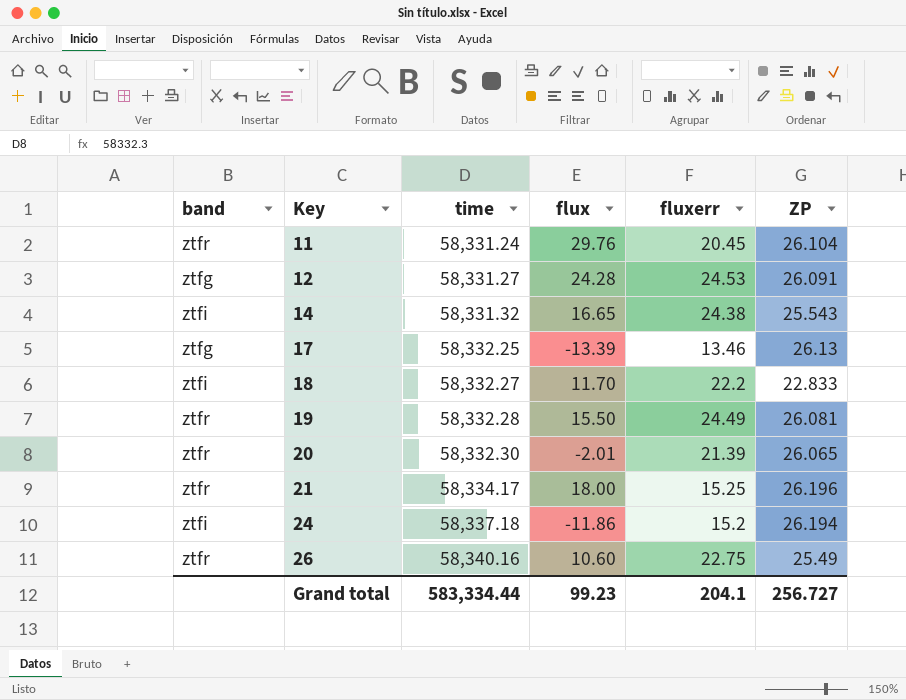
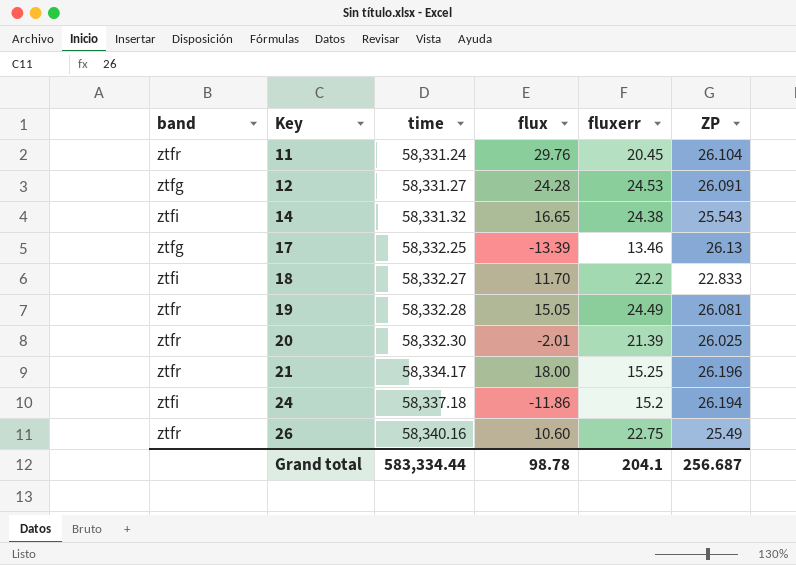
19 | flux: 15.50 -> 15.05
20 | ZP: 26.065 -> 26.025
Grand total | flux: 99.23 -> 98.78
Grand total | ZP: 256.727 -> 256.687

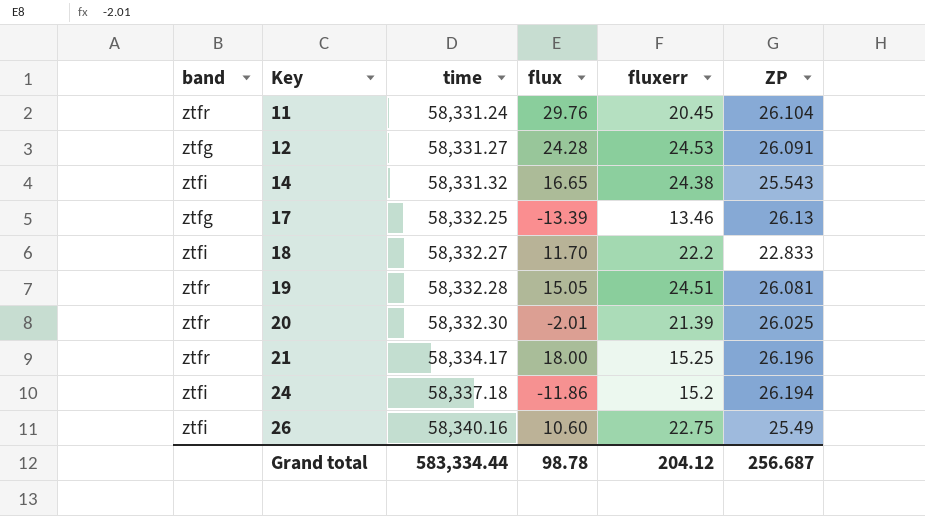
19 | fluxerr: 24.49 -> 24.51
26 | band: ztfr -> ztfi
Grand total | fluxerr: 204.1 -> 204.12

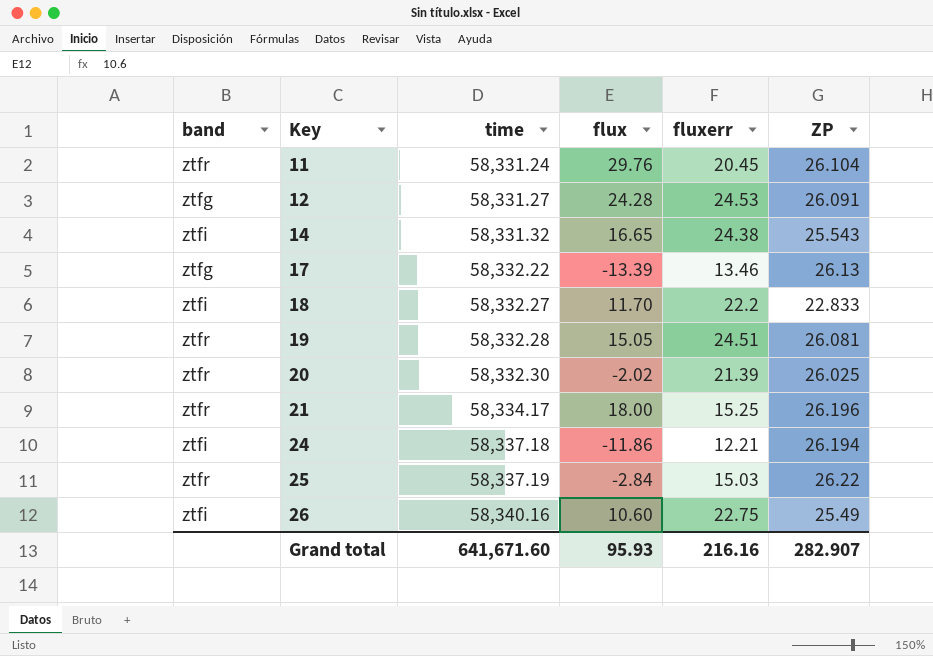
17 | time: 58,332.25 -> 58,332.22
20 | flux: -2.01 -> -2.02
24 | fluxerr: 15.2 -> 12.21
row 25: none -> ztfr | 58,337.19 | -2.84 | 15.03 | 26.22
Grand total | time: 583,334.44 -> 641,671.60
Grand total | flux: 98.78 -> 95.93
Grand total | fluxerr: 204.12 -> 216.16
Grand total | ZP: 256.687 -> 282.907

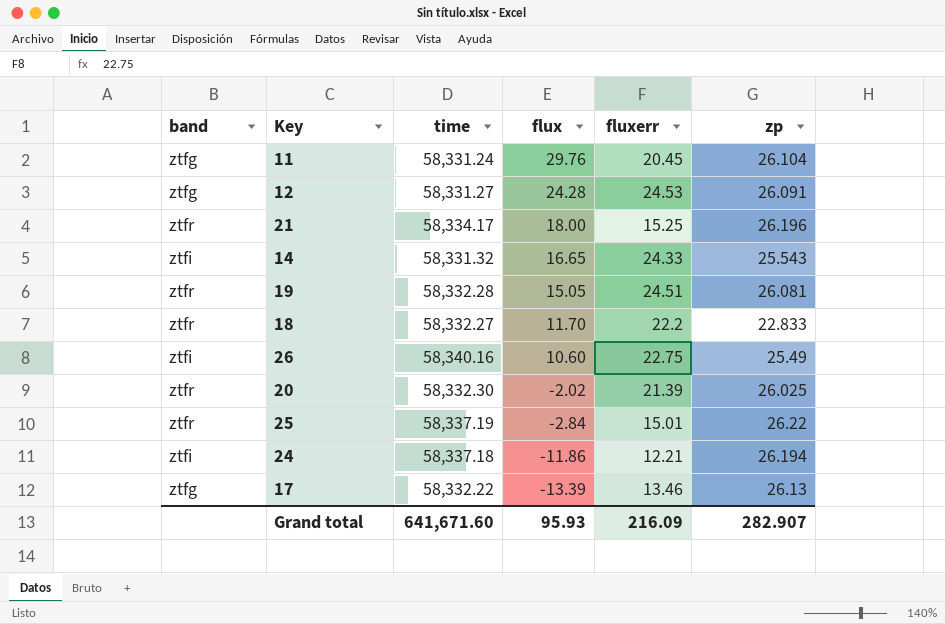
row order: Key ascending -> flux descending
column name: ZP -> zp
11 | band: ztfr -> ztfg
14 | fluxerr: 24.38 -> 24.33
18 | band: ztfi -> ztfr
25 | fluxerr: 15.03 -> 15.01
Grand total | fluxerr: 216.16 -> 216.09

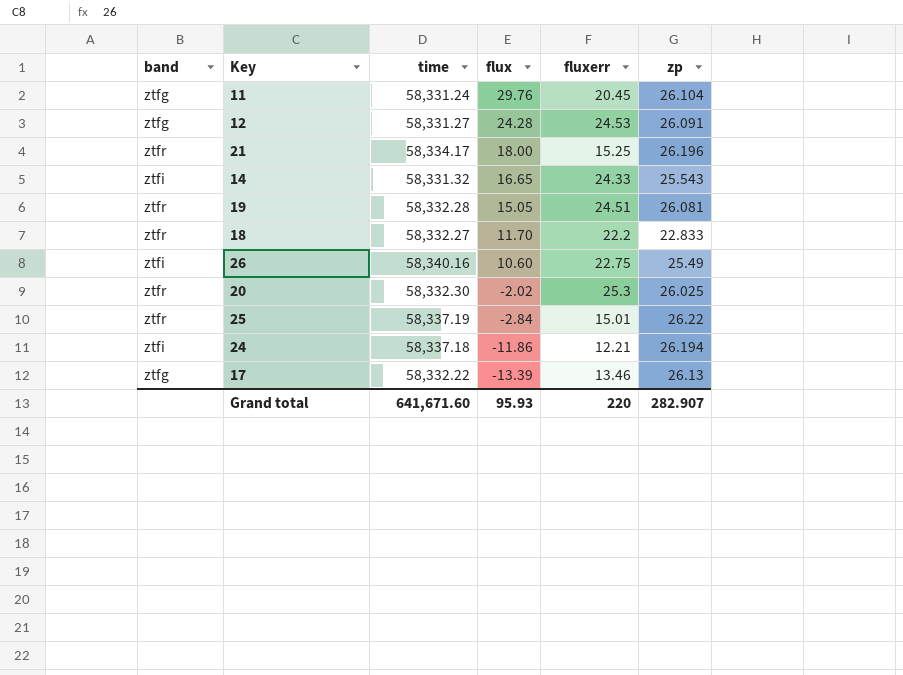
20 | fluxerr: 21.39 -> 25.3
Grand total | fluxerr: 216.09 -> 220

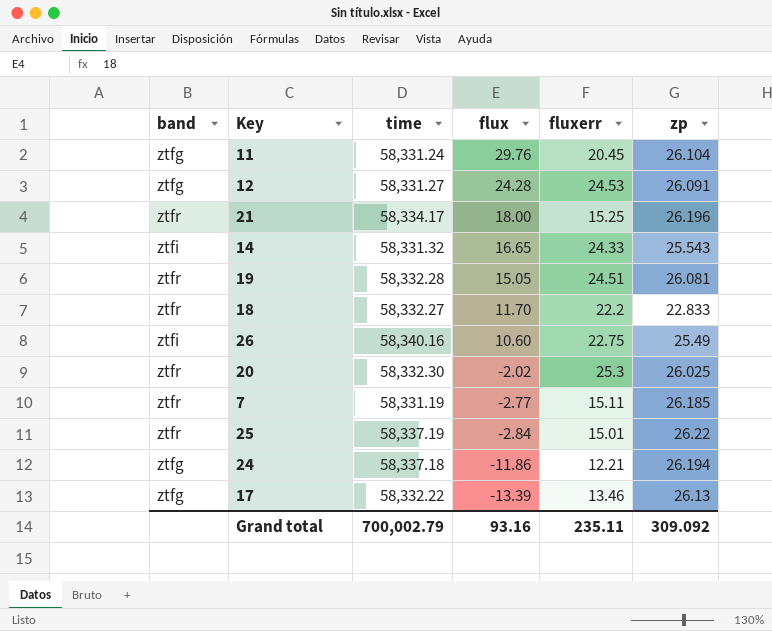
row 7: none -> ztfr | 58,331.19 | -2.77 | 15.11 | 26.185
24 | band: ztfi -> ztfg
Grand total | time: 641,671.60 -> 700,002.79
Grand total | flux: 95.93 -> 93.16
Grand total | fluxerr: 220 -> 235.11
Grand total | zp: 282.907 -> 309.092

